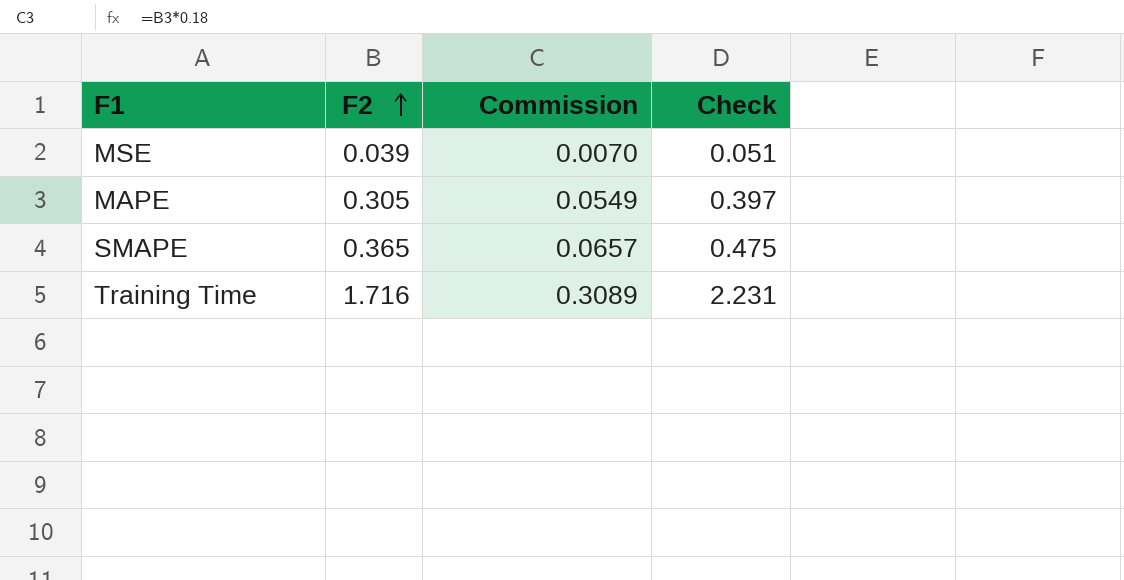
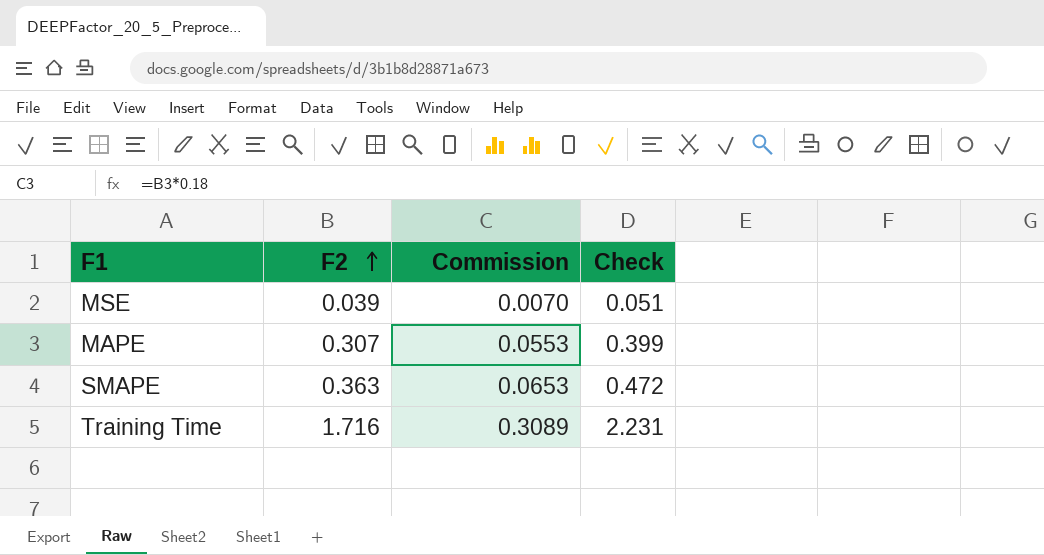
MAPE | F2: 0.305 -> 0.307
MAPE | Commission: 0.0549 -> 0.0553
MAPE | Check: 0.397 -> 0.399
SMAPE | F2: 0.365 -> 0.363
SMAPE | Commission: 0.0657 -> 0.0653
SMAPE | Check: 0.475 -> 0.472

